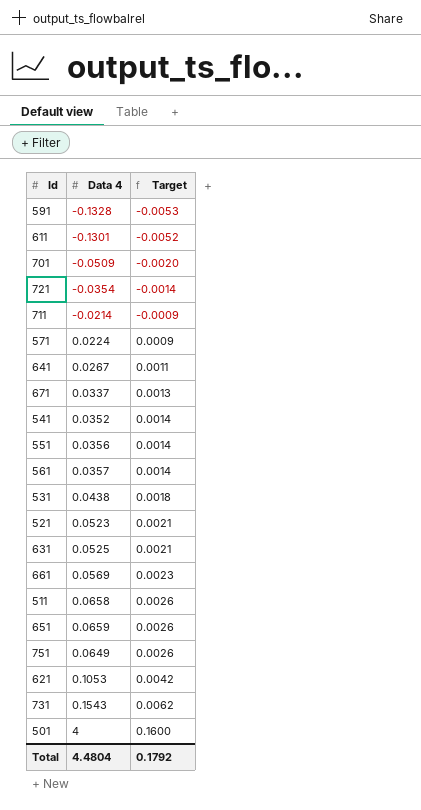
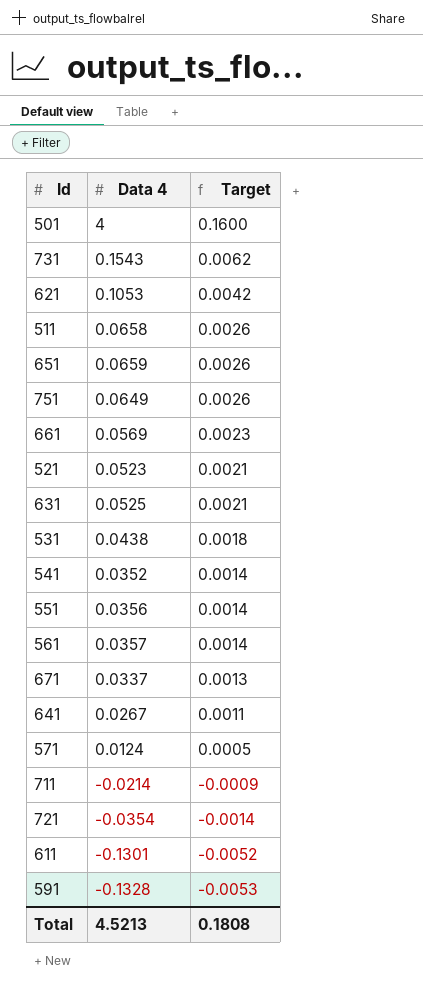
row order: Target ascending -> Target descending
row 701: -0.0509 | -0.0020 -> none
571 | Data 4: 0.0224 -> 0.0124
571 | Target: 0.0009 -> 0.0005
Total | Data 4: 4.4804 -> 4.5213
Total | Target: 0.1792 -> 0.1808

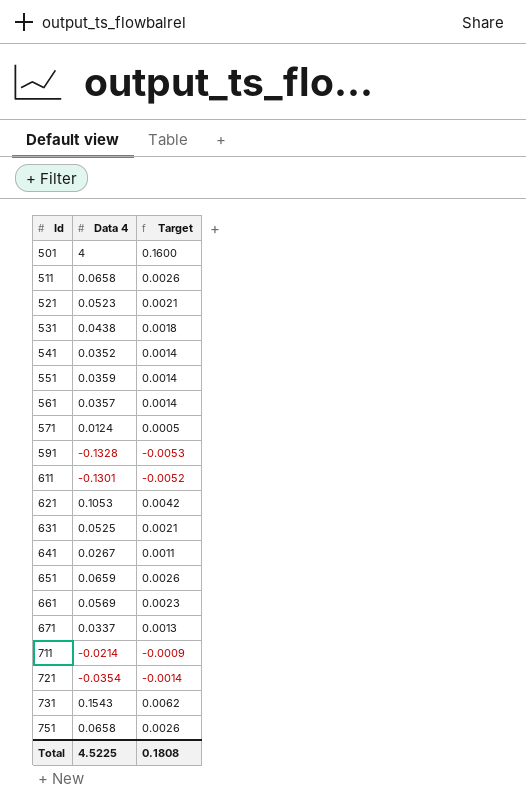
row order: Target descending -> Id ascending
551 | Data 4: 0.0356 -> 0.0359
751 | Data 4: 0.0649 -> 0.0658
Total | Data 4: 4.5213 -> 4.5225

